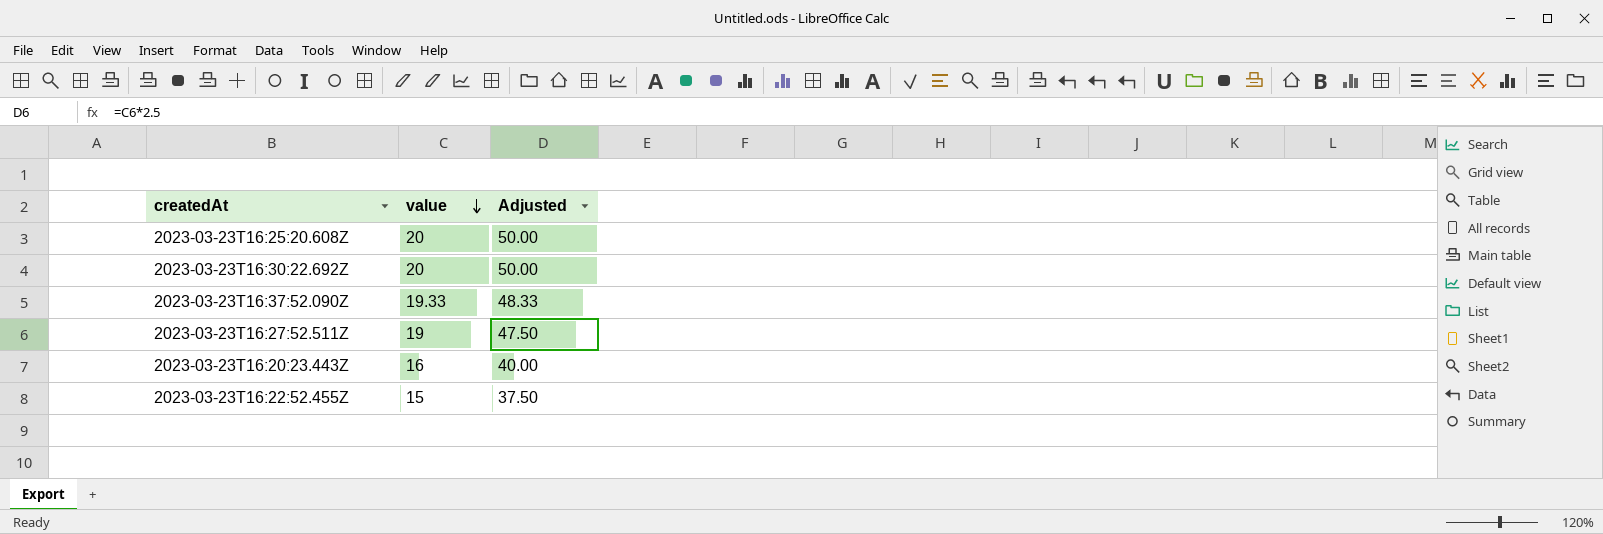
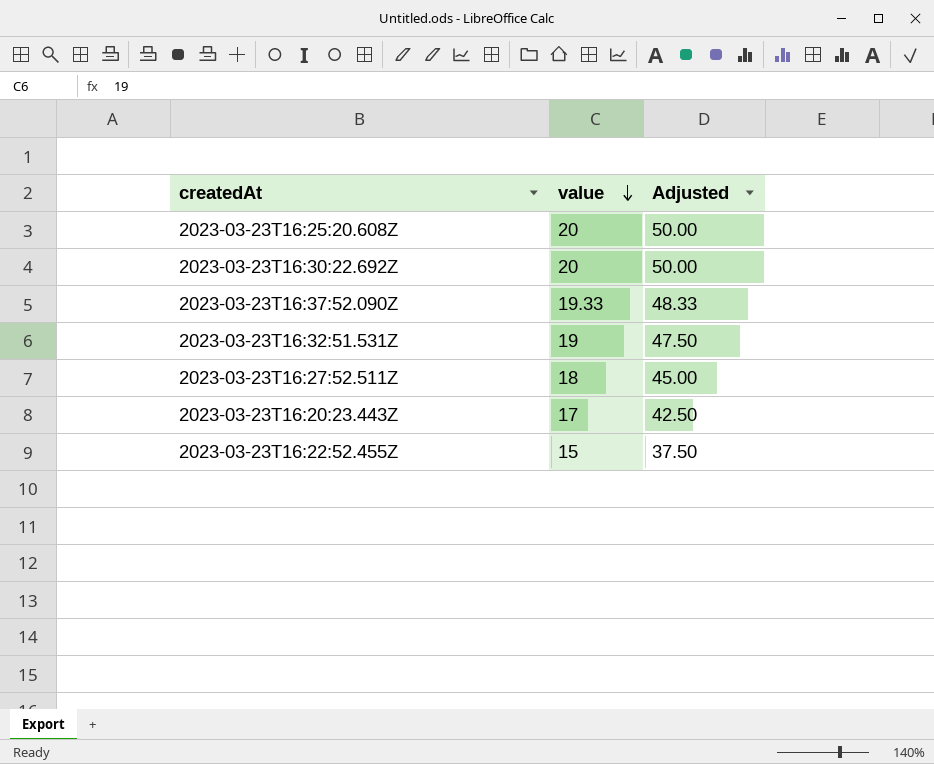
row 2023-03-23T16:32:51.531Z: none -> 19 | 47.50
2023-03-23T16:27:52.511Z | value: 19 -> 18
2023-03-23T16:27:52.511Z | Adjusted: 47.50 -> 45.00
2023-03-23T16:20:23.443Z | value: 16 -> 17
2023-03-23T16:20:23.443Z | Adjusted: 40.00 -> 42.50

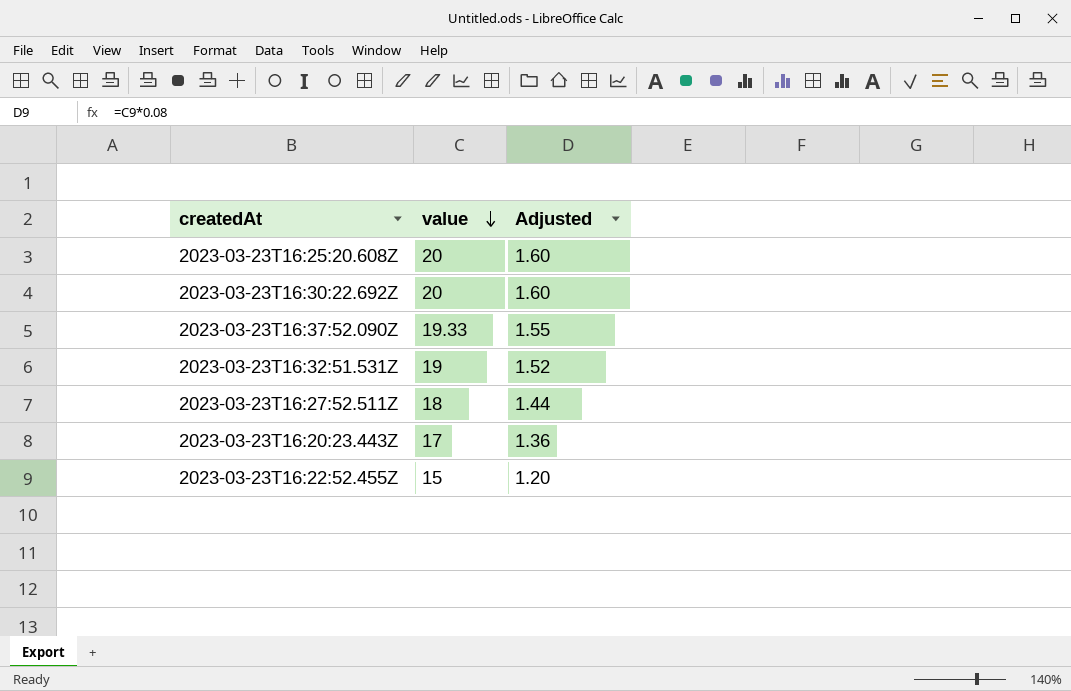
column Adjusted | formula: [value] * 2.5 -> [value] * 0.08

